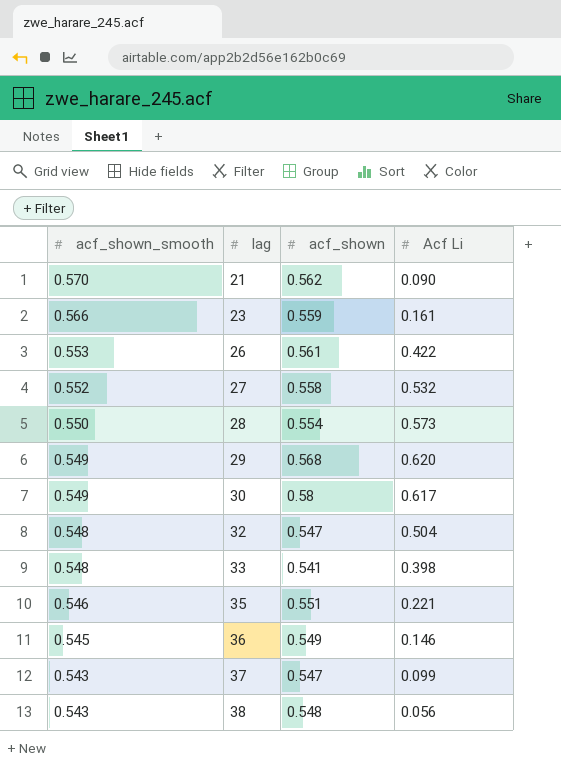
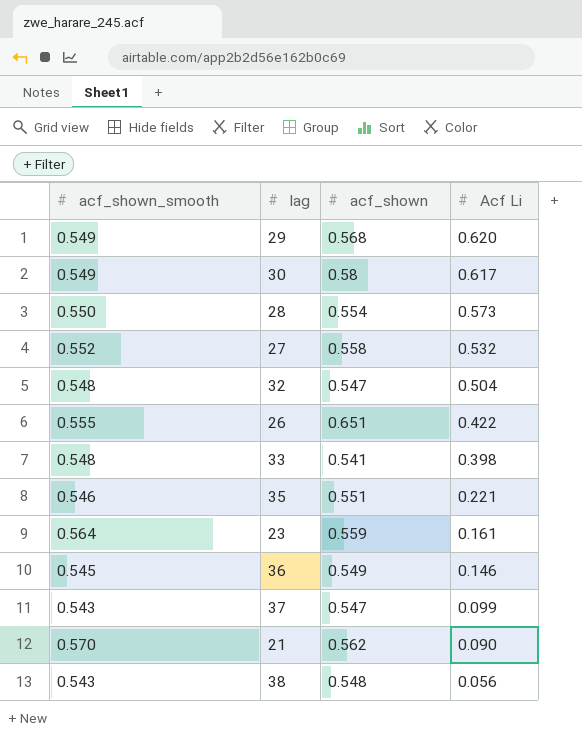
row order: acf_shown_smooth descending -> Acf Li descending
26 | acf_shown_smooth: 0.553 -> 0.555
26 | acf_shown: 0.561 -> 0.651
23 | acf_shown_smooth: 0.566 -> 0.564

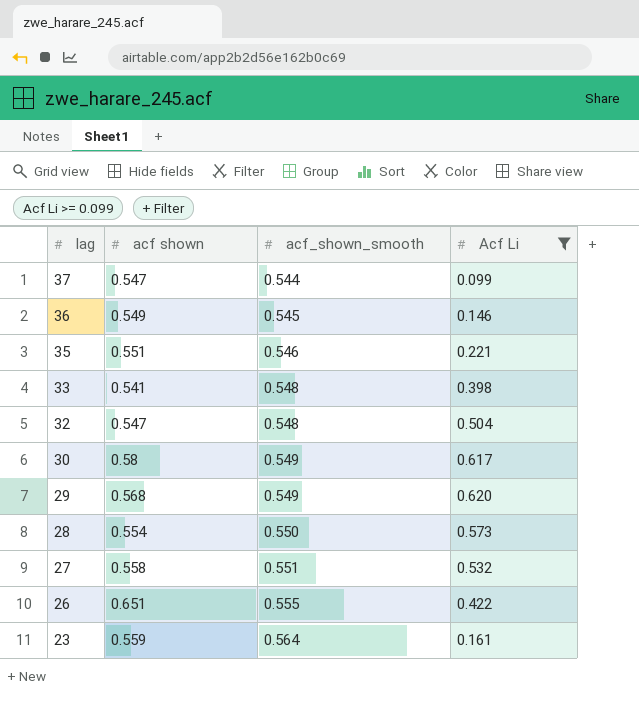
filter: none -> Acf Li >= 0.099
row order: Acf Li descending -> lag descending
column name: acf_shown -> acf shown
column acf_shown_smooth | position: 1 -> 3
37 | acf_shown_smooth: 0.543 -> 0.544
27 | acf_shown_smooth: 0.552 -> 0.551

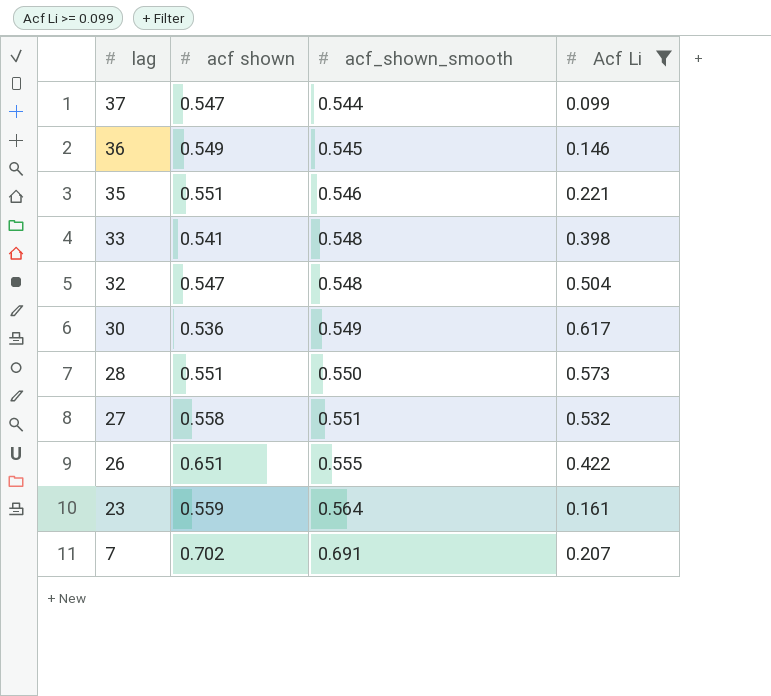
row 29: 0.568 | 0.549 | 0.620 -> none
30 | acf shown: 0.58 -> 0.536
28 | acf shown: 0.554 -> 0.551
row 7: none -> 0.702 | 0.691 | 0.207

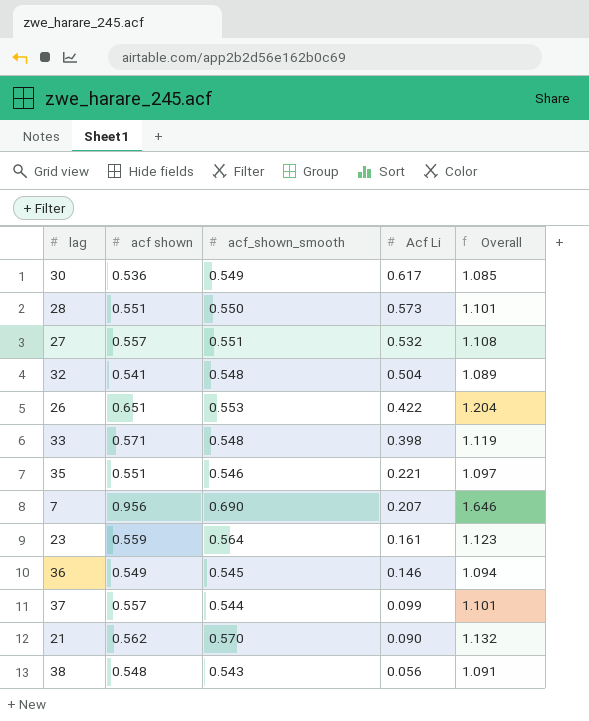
filter: Acf Li >= 0.099 -> none
row order: lag descending -> Acf Li descending
column Overall | formula: none -> [acf shown] + [acf_shown_smooth]
27 | acf shown: 0.558 -> 0.557
32 | acf shown: 0.547 -> 0.541
26 | acf_shown_smooth: 0.555 -> 0.553
33 | acf shown: 0.541 -> 0.571
7 | acf shown: 0.702 -> 0.956
7 | acf_shown_smooth: 0.691 -> 0.690
37 | acf shown: 0.547 -> 0.557

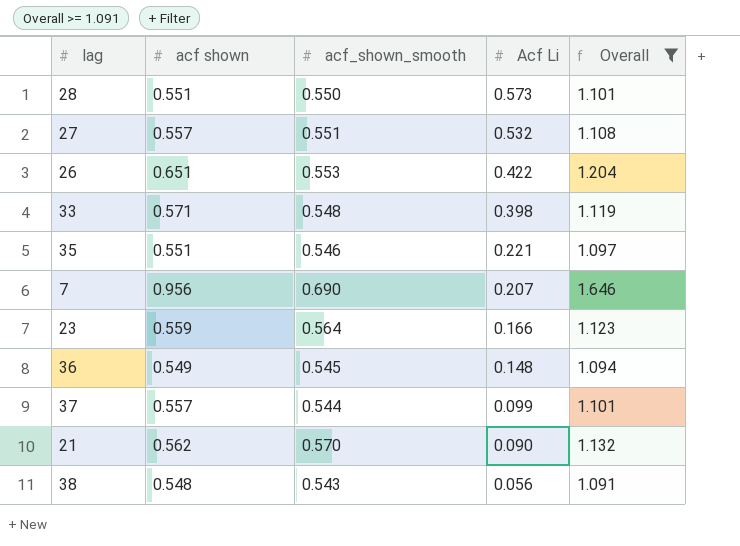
filter: none -> Overall >= 1.091
23 | Acf Li: 0.161 -> 0.166
36 | Acf Li: 0.146 -> 0.148

